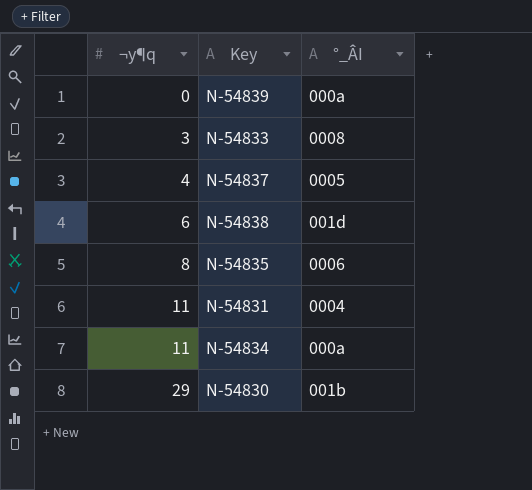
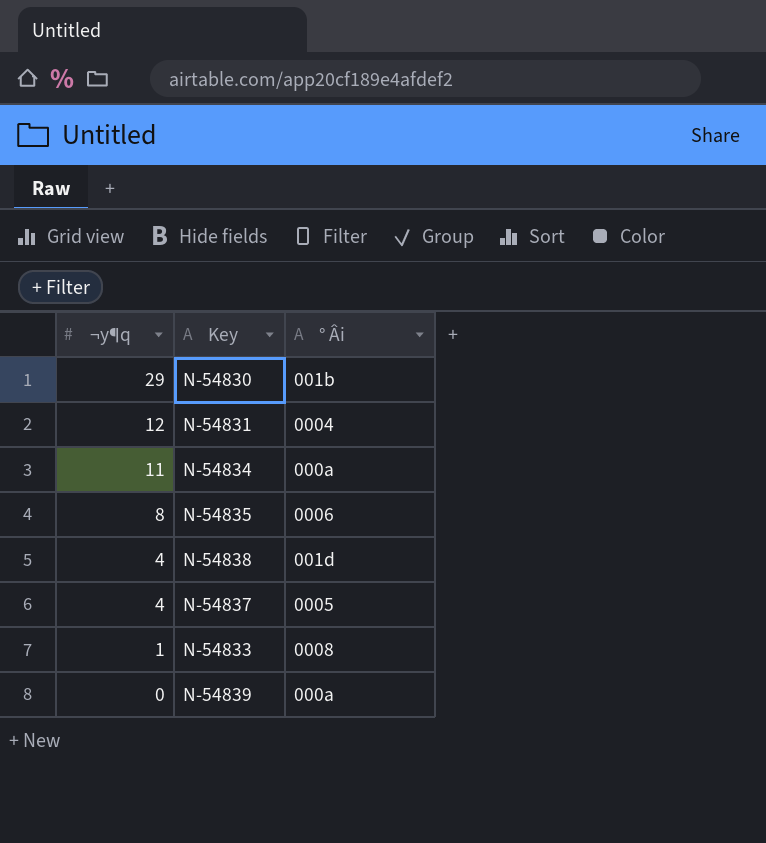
row order: ¬y¶q ascending -> ¬y¶q descending
column name: °_ÂI -> ° Âi
N-54831 | ¬y¶q: 11 -> 12
N-54838 | ¬y¶q: 6 -> 4
N-54833 | ¬y¶q: 3 -> 1

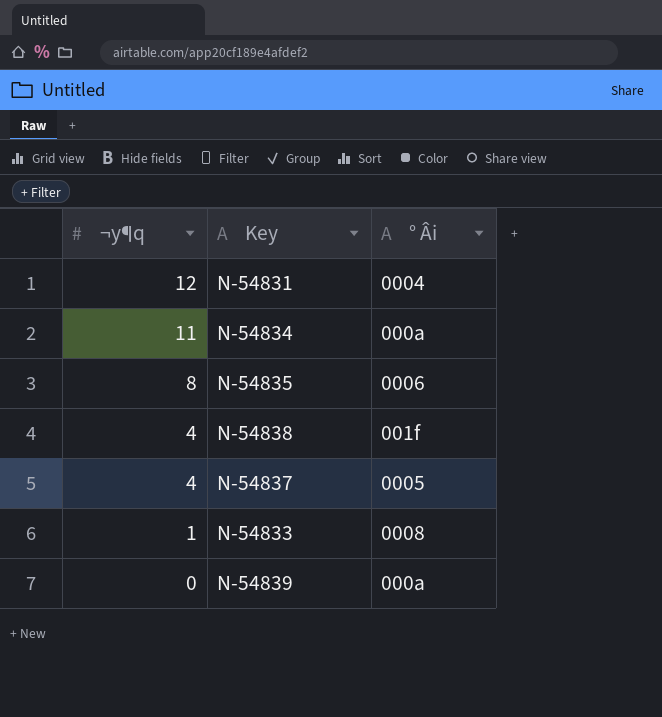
row N-54830: 29 | 001b -> none
N-54838 | ° Âi: 001d -> 001f

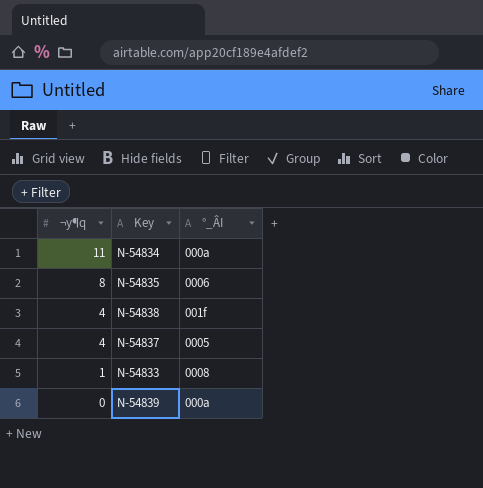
column name: ° Âi -> °_ÂI
row N-54831: 12 | 0004 -> none

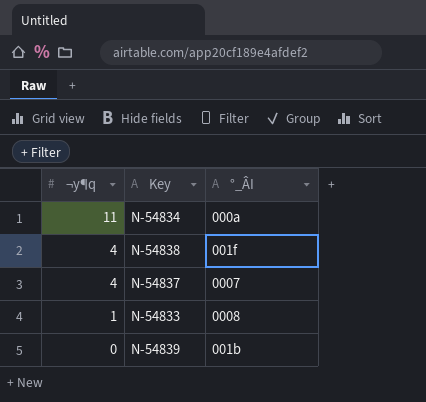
row N-54835: 8 | 0006 -> none
N-54837 | °_ÂI: 0005 -> 0007
N-54839 | °_ÂI: 000a -> 001b

